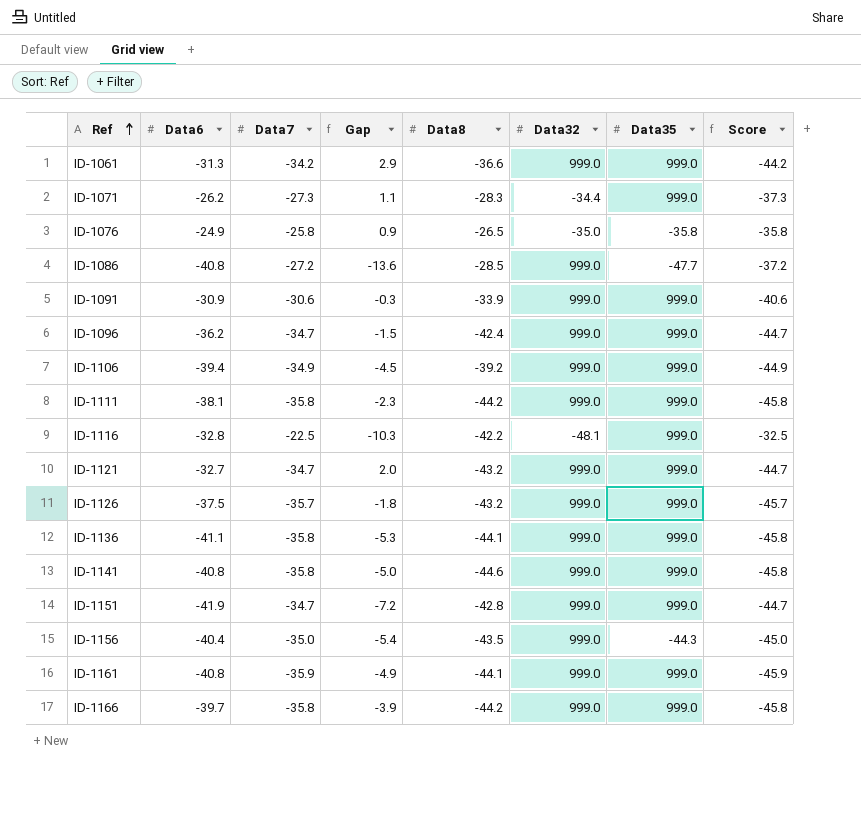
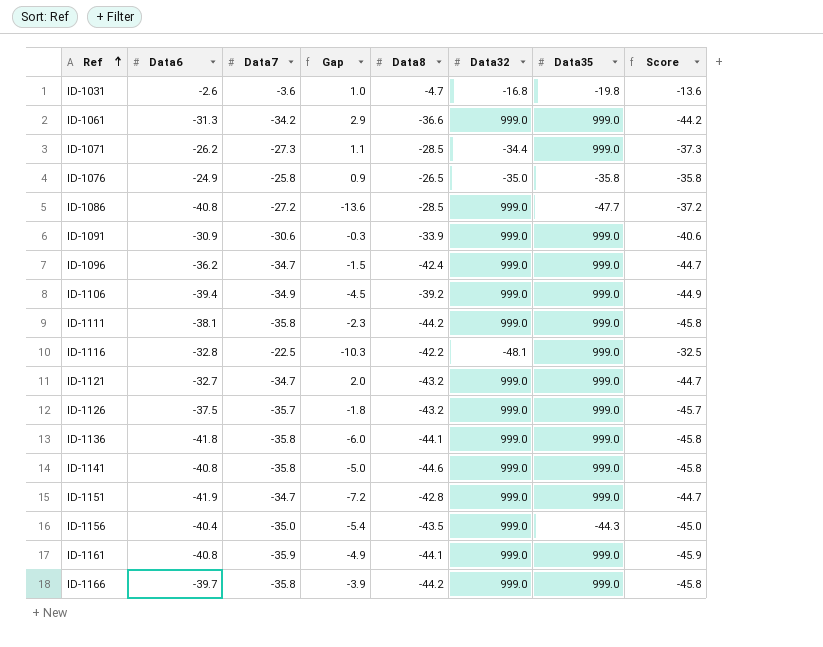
row ID-1031: none -> -2.6 | -3.6 | 1.0 | -4.7 | -16.8 | -19.8 | -13.6
ID-1071 | Data8: -28.3 -> -28.5
ID-1136 | Data6: -41.1 -> -41.8
ID-1136 | Gap: -5.3 -> -6.0

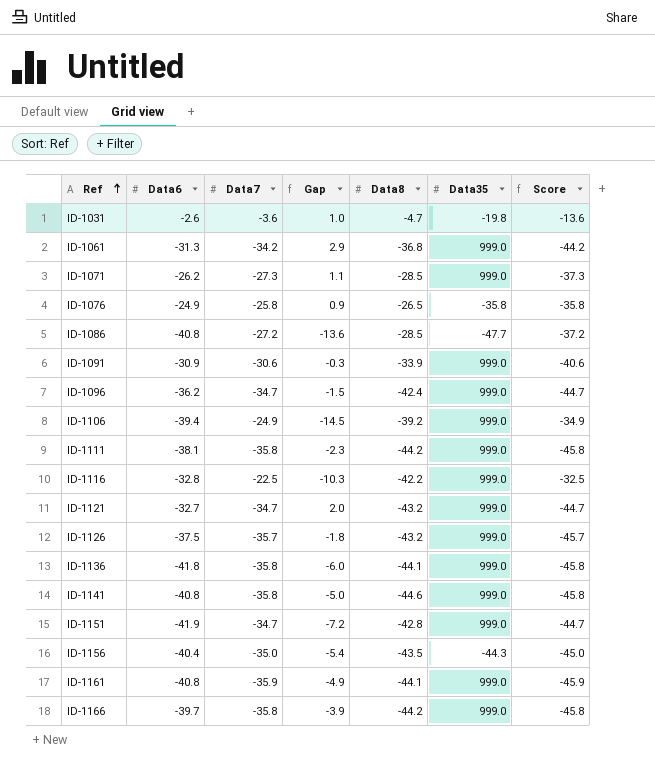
column Data32 | position: 6 -> none
ID-1061 | Data8: -36.6 -> -36.8
ID-1106 | Data7: -34.9 -> -24.9
ID-1106 | Gap: -4.5 -> -14.5
ID-1106 | Score: -44.9 -> -34.9

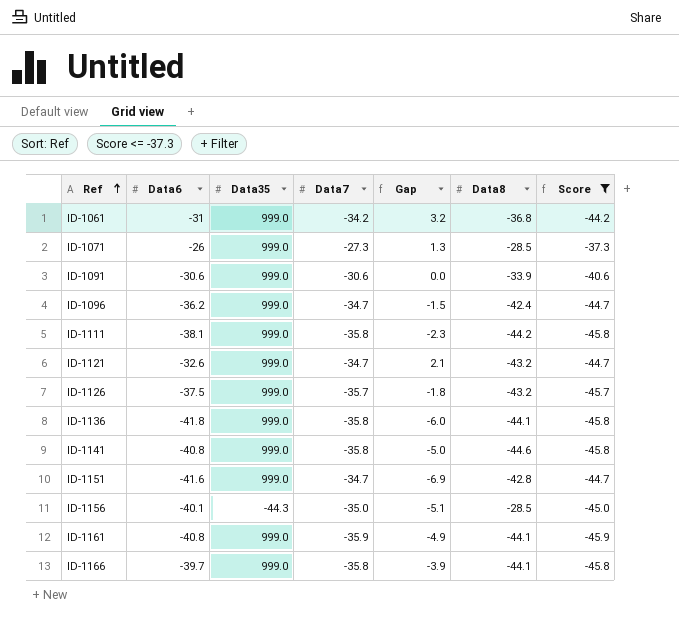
filter: none -> Score <= -37.3
column Data35 | position: 6 -> 3
ID-1061 | Data6: -31.3 -> -31
ID-1061 | Gap: 2.9 -> 3.2
ID-1071 | Data6: -26.2 -> -26
ID-1071 | Gap: 1.1 -> 1.3
ID-1091 | Data6: -30.9 -> -30.6
ID-1091 | Gap: -0.3 -> 0.0
ID-1121 | Data6: -32.7 -> -32.6
ID-1121 | Gap: 2.0 -> 2.1
ID-1151 | Data6: -41.9 -> -41.6
ID-1151 | Gap: -7.2 -> -6.9
ID-1156 | Data6: -40.4 -> -40.1
ID-1156 | Gap: -5.4 -> -5.1
ID-1156 | Data8: -43.5 -> -28.5
ID-1166 | Data8: -44.2 -> -44.1

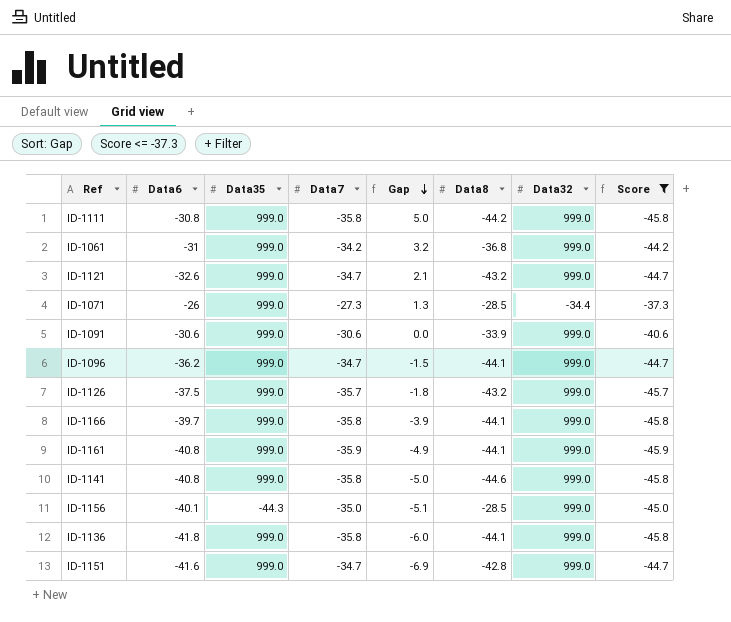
row order: Ref ascending -> Gap descending
column Data32 | position: none -> 7
ID-1111 | Data6: -38.1 -> -30.8
ID-1111 | Gap: -2.3 -> 5.0
ID-1096 | Data8: -42.4 -> -44.1

